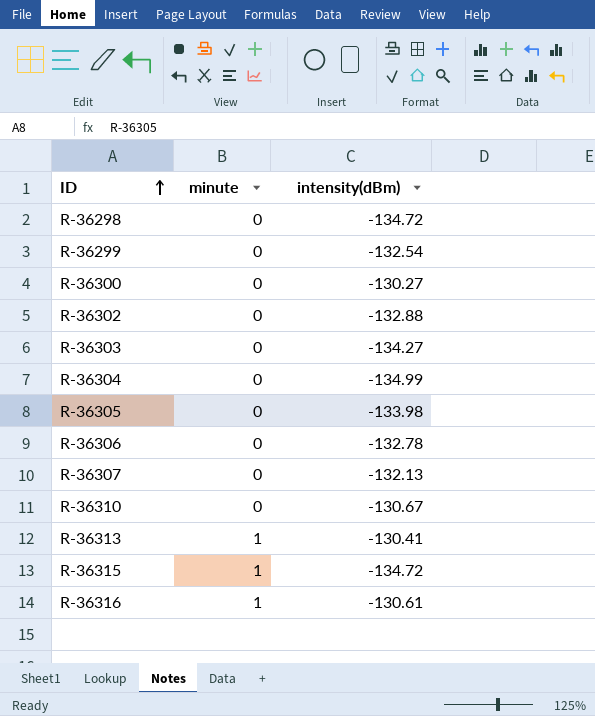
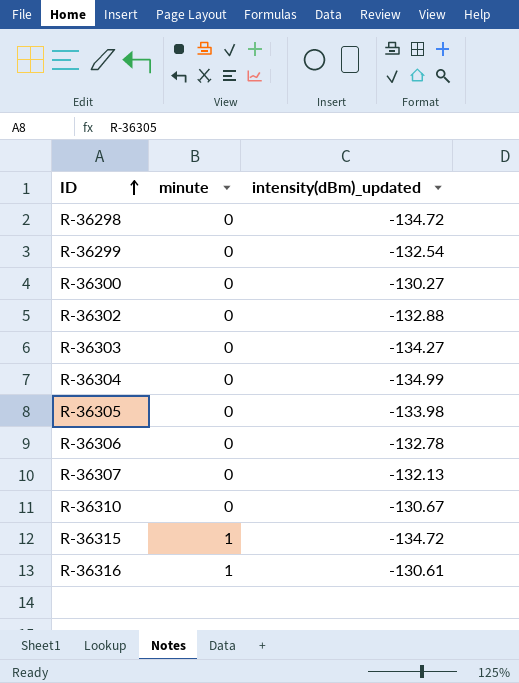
column name: intensity(dBm) -> intensity(dBm)_updated
row R-36313: 1 | -130.41 -> none

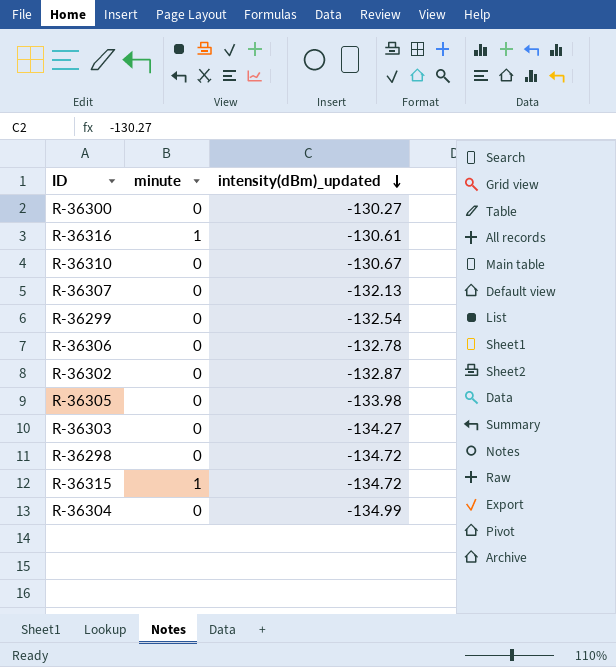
row order: ID ascending -> intensity(dBm)_updated descending
R-36302 | intensity(dBm)_updated: -132.88 -> -132.87

